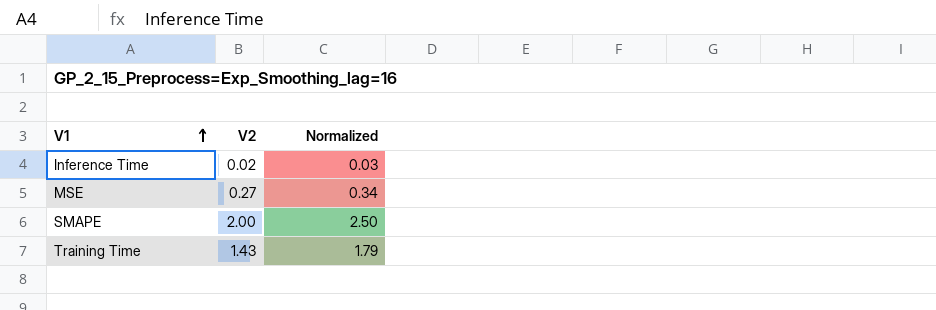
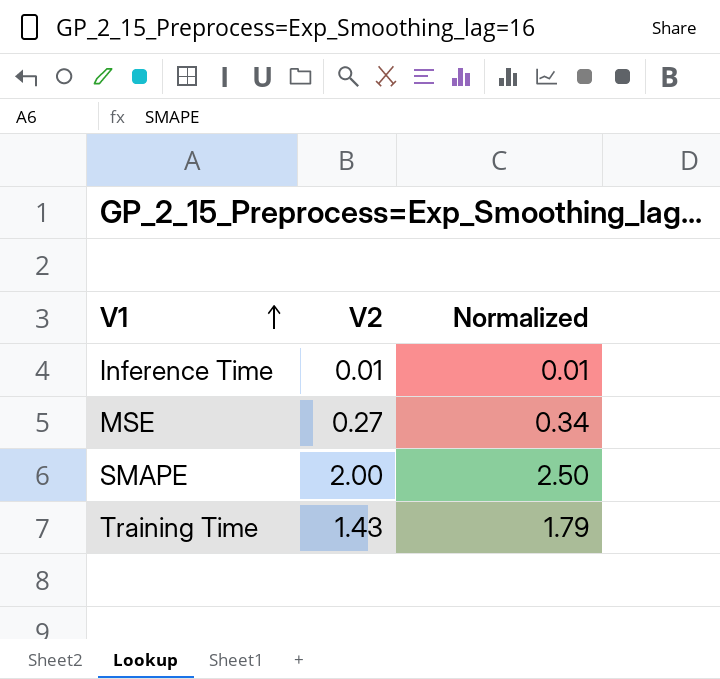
Inference Time | V2: 0.02 -> 0.01
Inference Time | Normalized: 0.03 -> 0.01

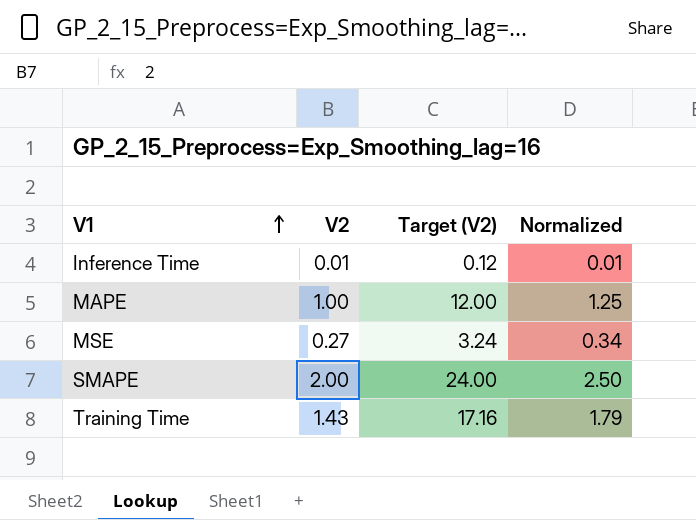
column Target (V2) | formula: none -> [V2] * 12
row MAPE: none -> 1.00 | 12.00 | 1.25

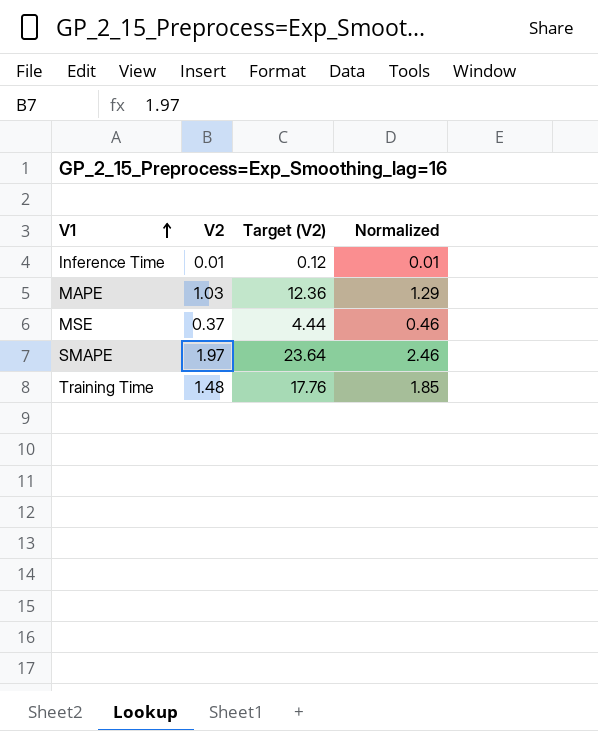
MAPE | V2: 1.00 -> 1.03
MAPE | Target (V2): 12.00 -> 12.36
MAPE | Normalized: 1.25 -> 1.29
MSE | V2: 0.27 -> 0.37
MSE | Target (V2): 3.24 -> 4.44
MSE | Normalized: 0.34 -> 0.46
SMAPE | V2: 2.00 -> 1.97
SMAPE | Target (V2): 24.00 -> 23.64
SMAPE | Normalized: 2.50 -> 2.46
Training Time | V2: 1.43 -> 1.48
Training Time | Target (V2): 17.16 -> 17.76
Training Time | Normalized: 1.79 -> 1.85

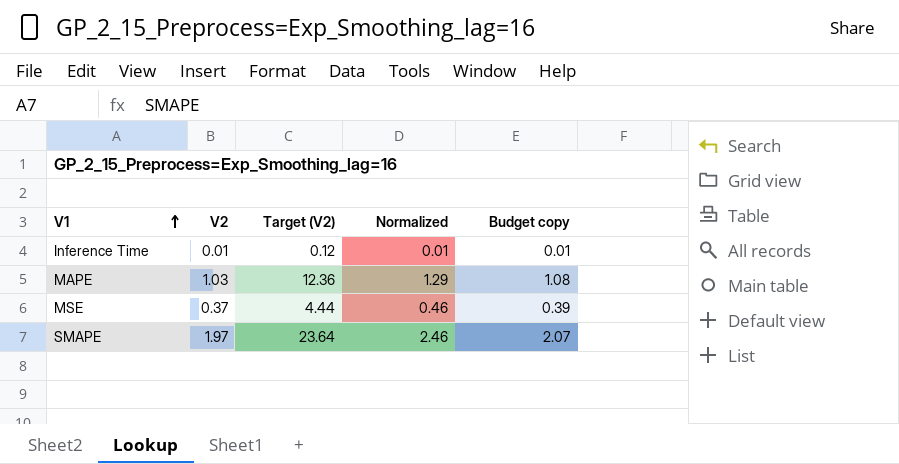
column Budget copy | formula: none -> [V2] * 1.05
row Training Time: 1.48 | 17.76 | 1.85 -> none

